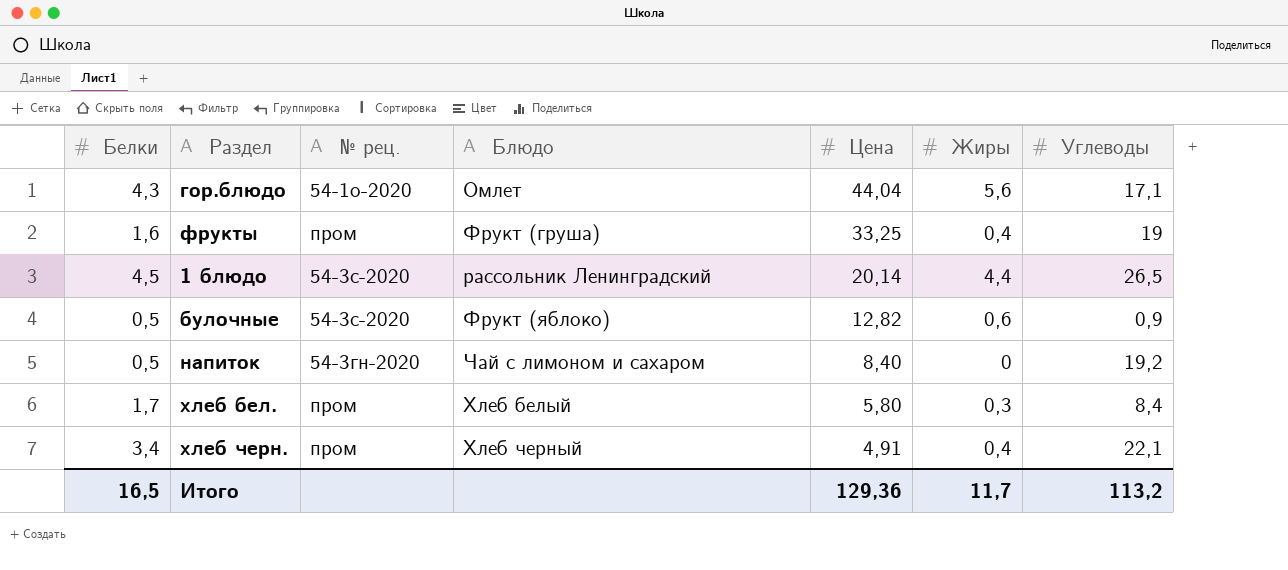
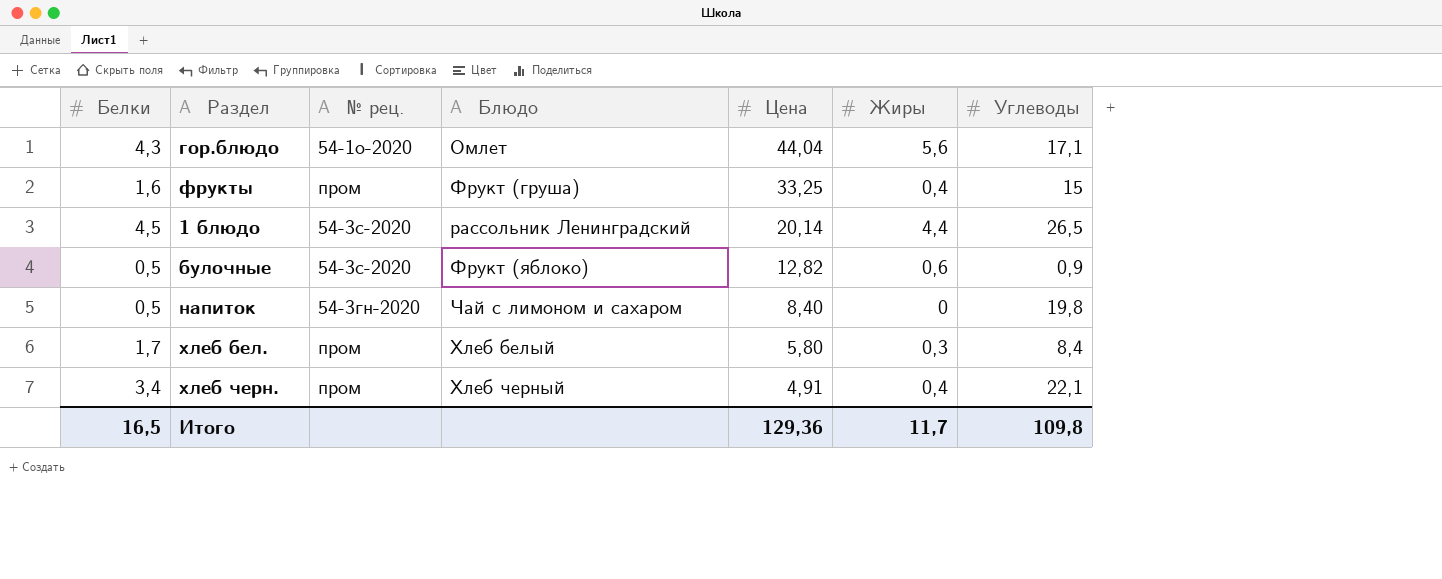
фрукты | Углеводы: 19 -> 15
напиток | Углеводы: 19,2 -> 19,8
Итого | Углеводы: 113,2 -> 109,8

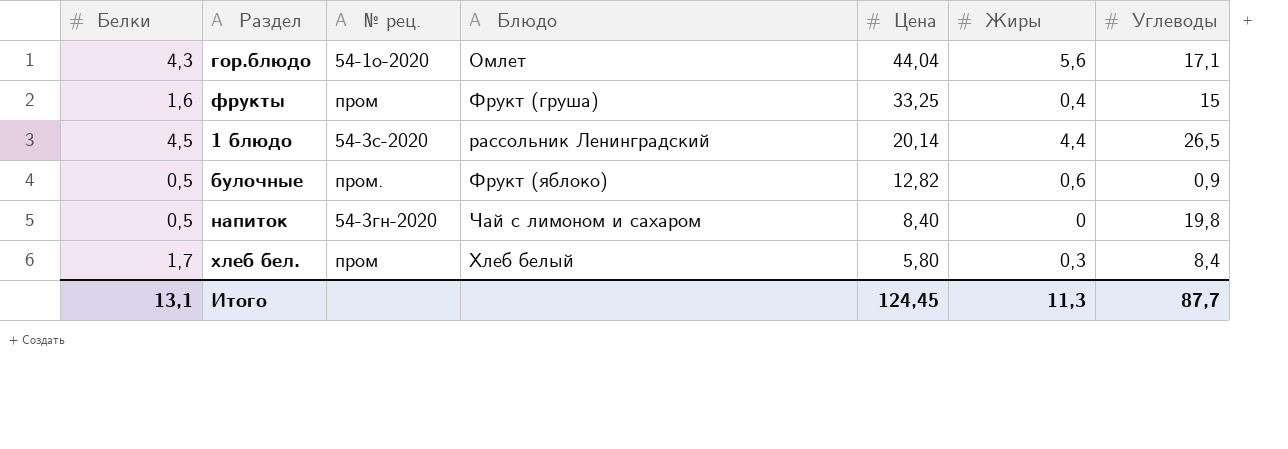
row хлеб черн.: 3,4 | пром | Хлеб черный | 4,91 | 0,4 | 22,1 -> none
булочные | № рец.: 54-3с-2020 -> пром.
Итого | Белки: 16,5 -> 13,1
Итого | Цена: 129,36 -> 124,45
Итого | Жиры: 11,7 -> 11,3
Итого | Углеводы: 109,8 -> 87,7

